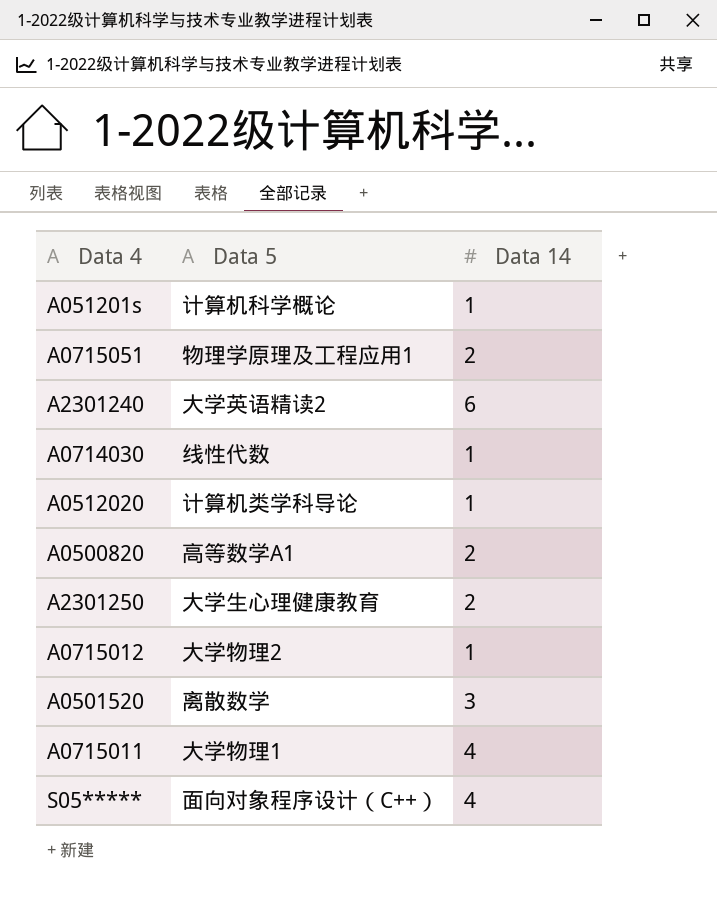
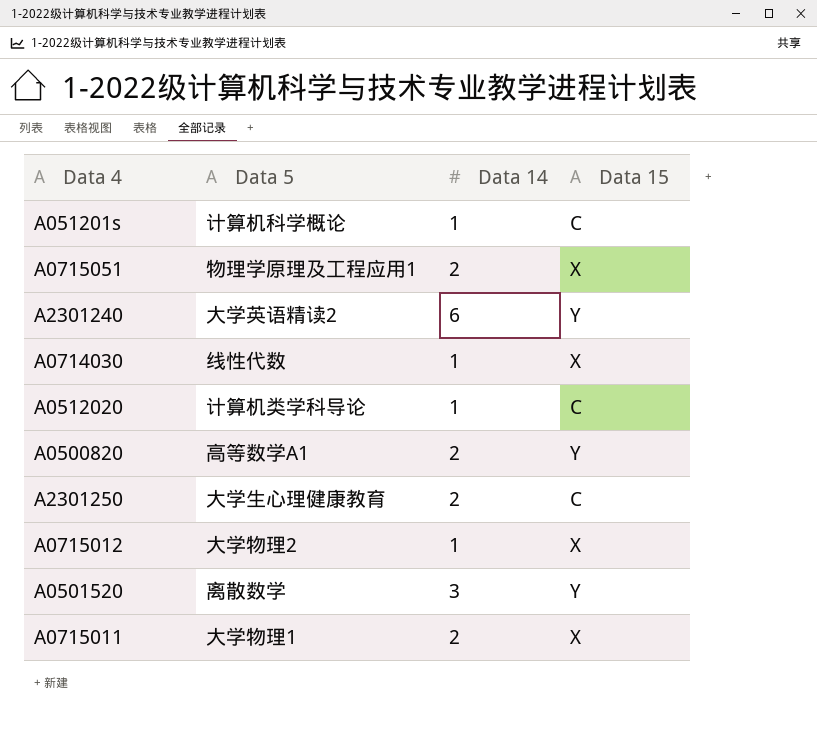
column Data 15 | position: none -> 4
row S05*****: 面向对象程序设计（C++） | 4 -> none
A0715011 | Data 14: 4 -> 2

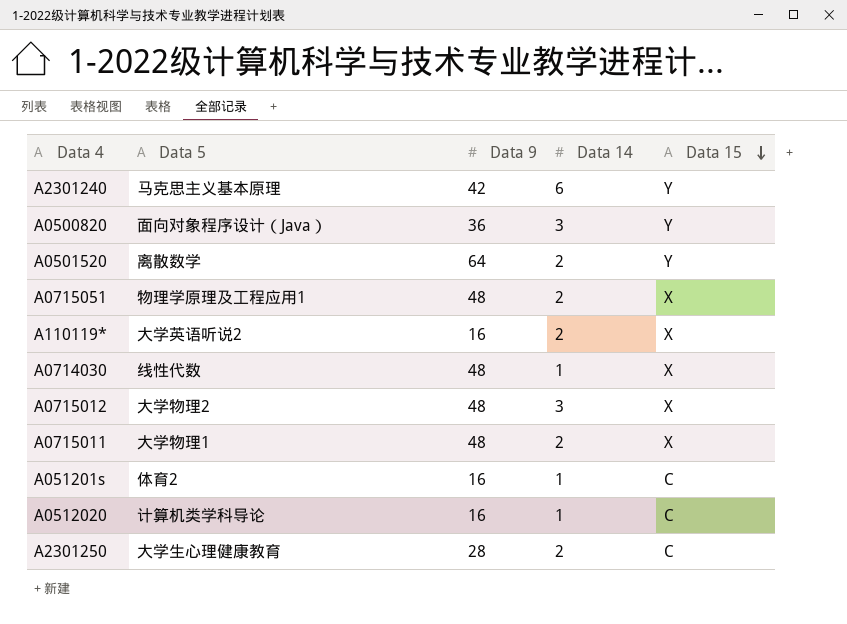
row order: none -> Data 15 descending
column Data 9 | position: none -> 3
A2301240 | Data 5: 大学英语精读2 -> 马克思主义基本原理
A0500820 | Data 5: 高等数学A1 -> 面向对象程序设计（Java）
A0500820 | Data 14: 2 -> 3
A0501520 | Data 14: 3 -> 2
row A110119*: none -> 大学英语听说2 | 16 | 2 | X
A0715012 | Data 14: 1 -> 3
A051201s | Data 5: 计算机科学概论 -> 体育2

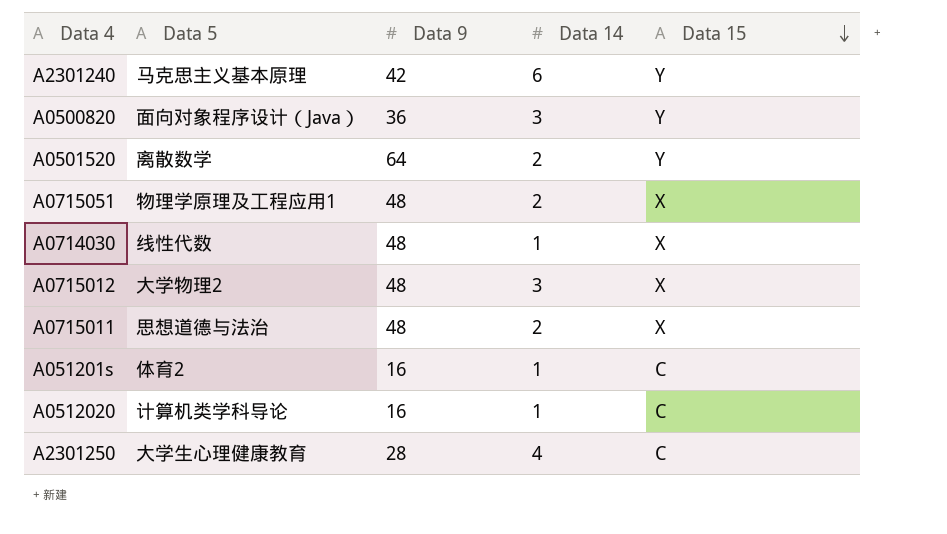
row A110119*: 大学英语听说2 | 16 | 2 | X -> none
A0715011 | Data 5: 大学物理1 -> 思想道德与法治
A2301250 | Data 14: 2 -> 4

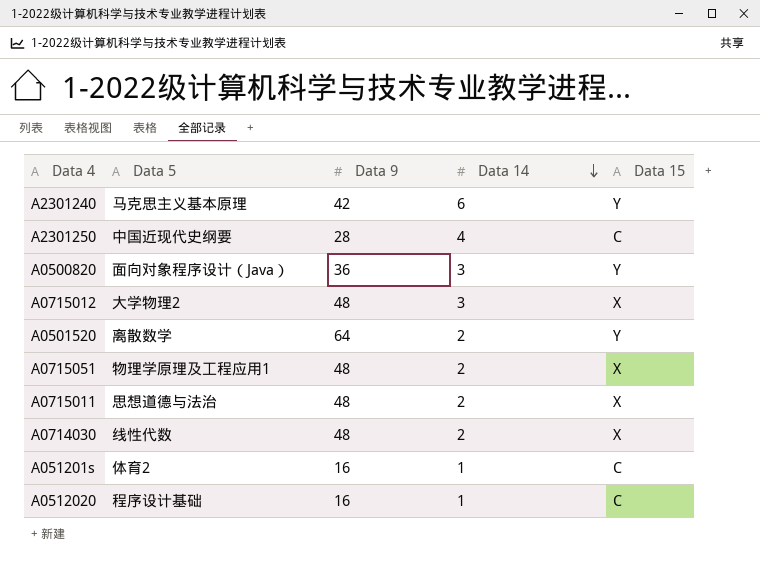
row order: Data 15 descending -> Data 14 descending
A2301250 | Data 5: 大学生心理健康教育 -> 中国近现代史纲要
A0714030 | Data 14: 1 -> 2
A0512020 | Data 5: 计算机类学科导论 -> 程序设计基础

